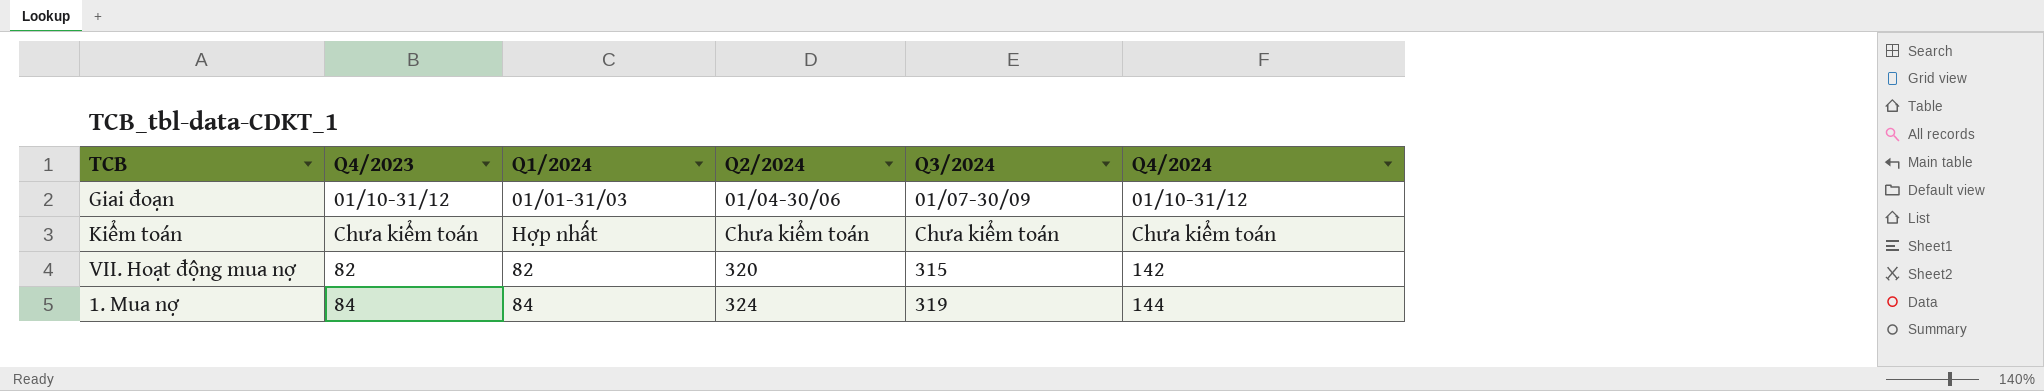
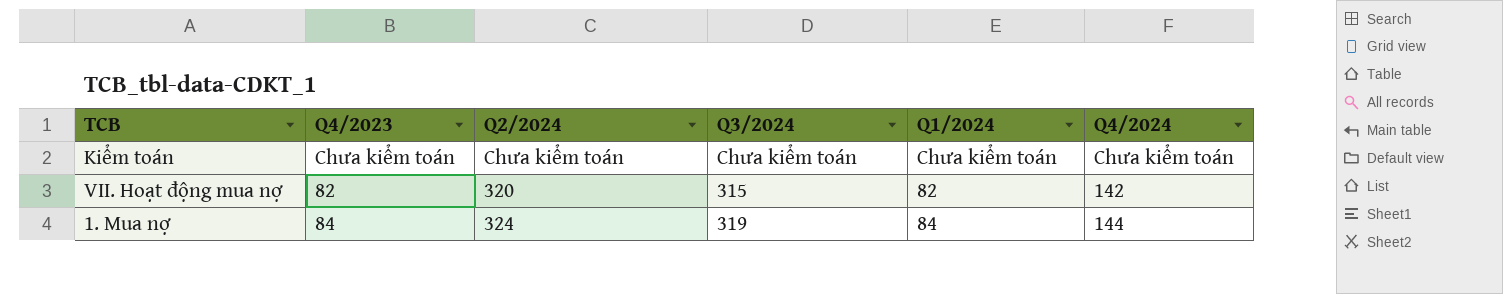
column Q1/2024 | position: 3 -> 5
row Giai đoạn: 01/10-31/12 | 01/01-31/03 | 01/04-30/06 | 01/07-30/09 | 01/10-31/12 -> none
Kiểm toán | Q1/2024: Hợp nhất -> Chưa kiểm toán

